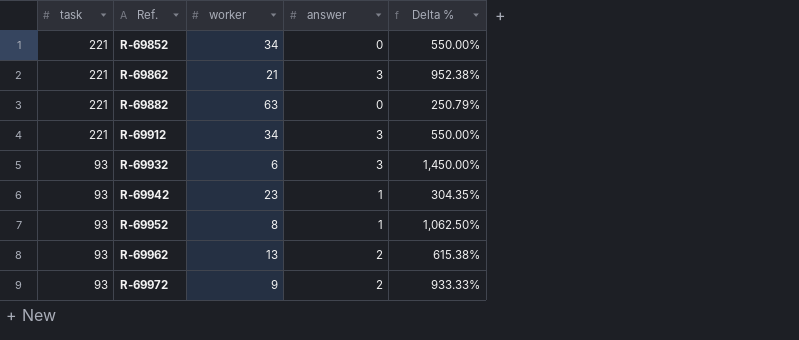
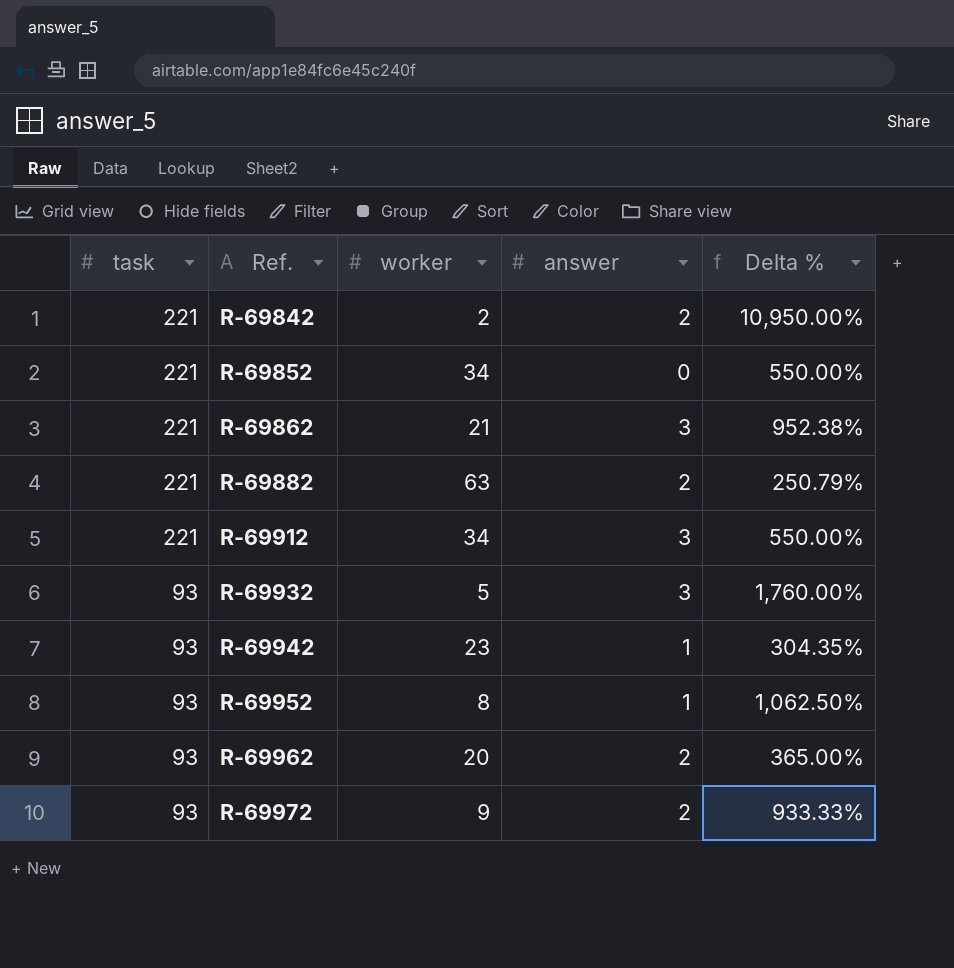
row R-69842: none -> 221 | 2 | 2 | 10,950.00%
R-69882 | answer: 0 -> 2
R-69932 | worker: 6 -> 5
R-69932 | Delta %: 1,450.00% -> 1,760.00%
R-69962 | worker: 13 -> 20
R-69962 | Delta %: 615.38% -> 365.00%

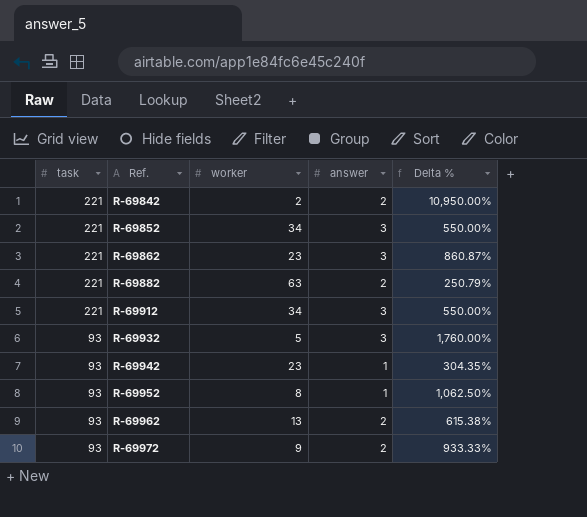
R-69852 | answer: 0 -> 3
R-69862 | worker: 21 -> 23
R-69862 | Delta %: 952.38% -> 860.87%
R-69962 | worker: 20 -> 13
R-69962 | Delta %: 365.00% -> 615.38%

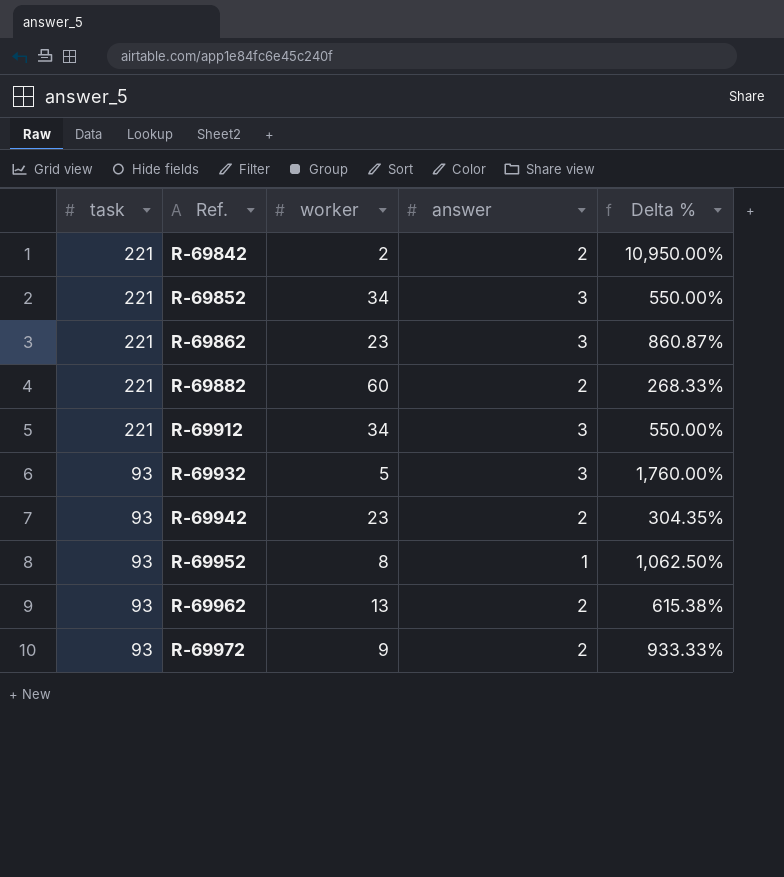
R-69882 | worker: 63 -> 60
R-69882 | Delta %: 250.79% -> 268.33%
R-69942 | answer: 1 -> 2

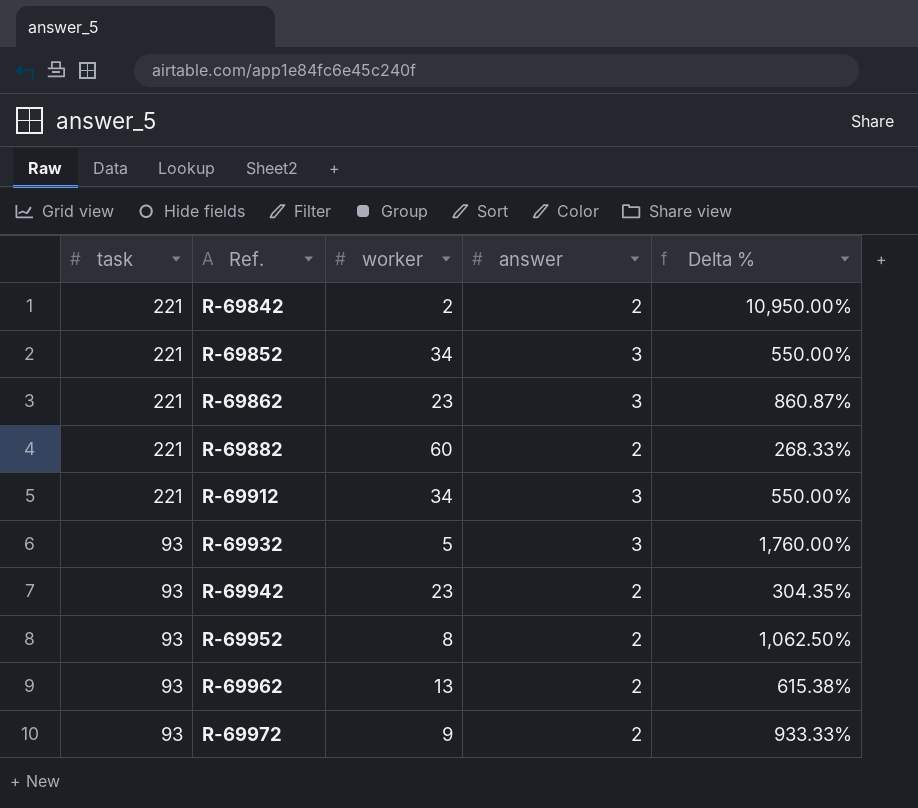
R-69952 | answer: 1 -> 2

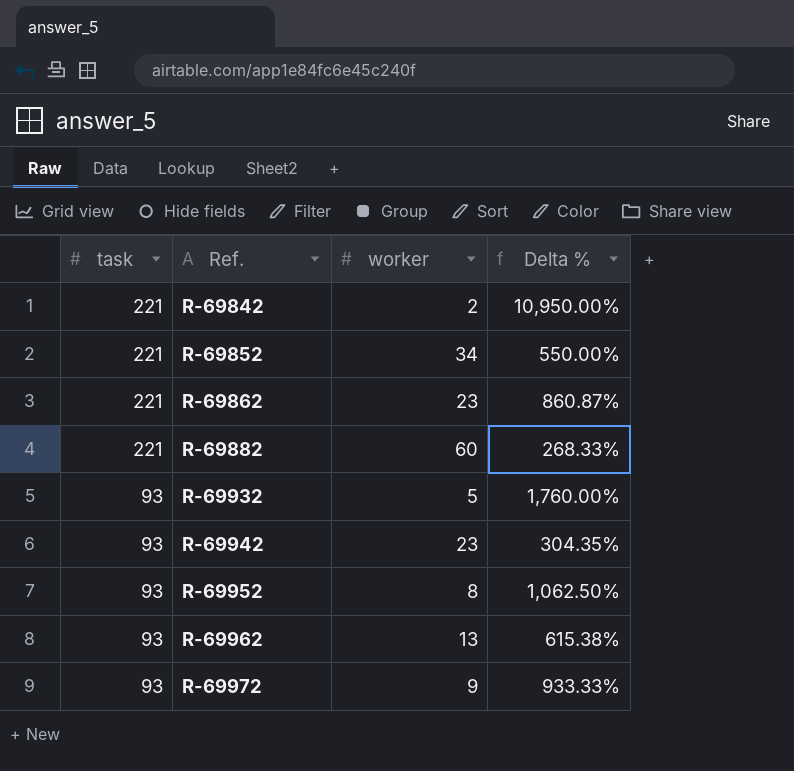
column answer | position: 4 -> none
row R-69912: 221 | 34 | 3 | 550.00% -> none

